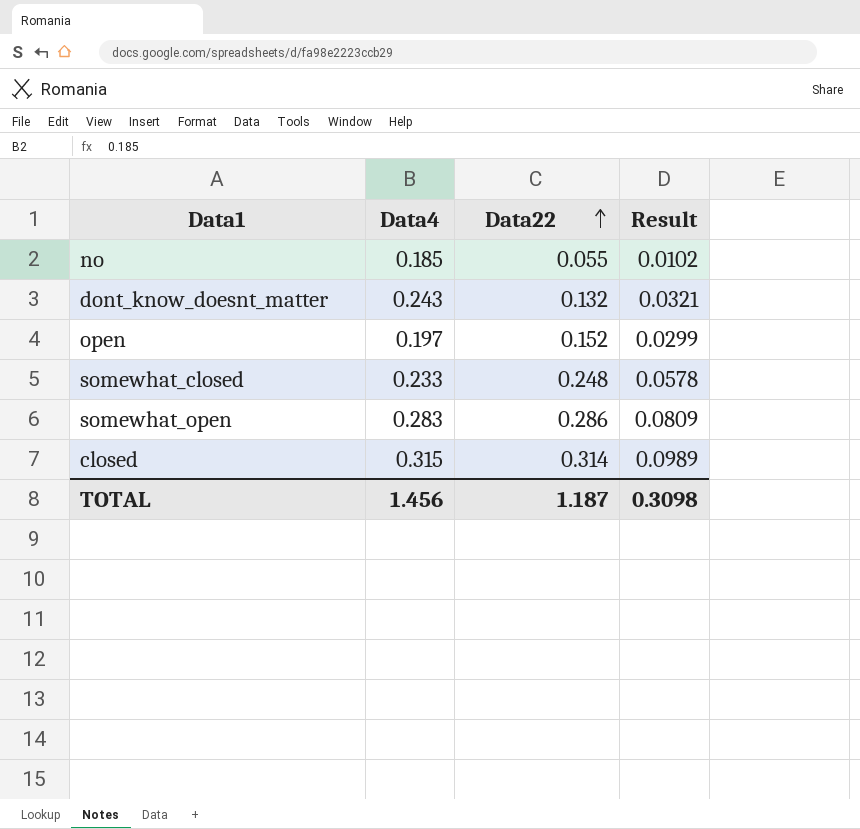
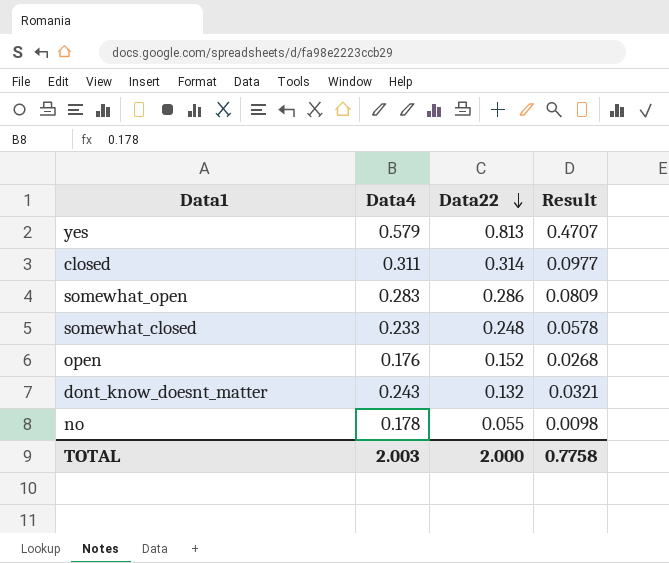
row order: Data22 ascending -> Data22 descending
row yes: none -> 0.579 | 0.813 | 0.4707
closed | Data4: 0.315 -> 0.311
closed | Result: 0.0989 -> 0.0977
open | Data4: 0.197 -> 0.176
open | Result: 0.0299 -> 0.0268
no | Data4: 0.185 -> 0.178
no | Result: 0.0102 -> 0.0098
TOTAL | Data4: 1.456 -> 2.003
TOTAL | Data22: 1.187 -> 2.000
TOTAL | Result: 0.3098 -> 0.7758

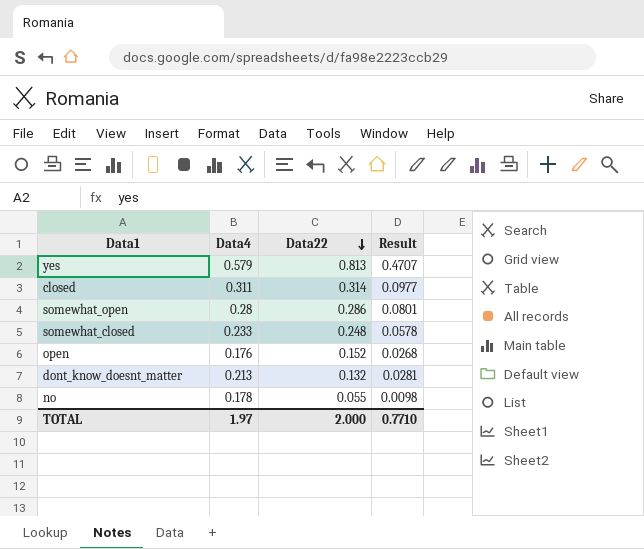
somewhat_open | Data4: 0.283 -> 0.28
somewhat_open | Result: 0.0809 -> 0.0801
dont_know_doesnt_matter | Data4: 0.243 -> 0.213
dont_know_doesnt_matter | Result: 0.0321 -> 0.0281
TOTAL | Data4: 2.003 -> 1.97
TOTAL | Result: 0.7758 -> 0.7710

